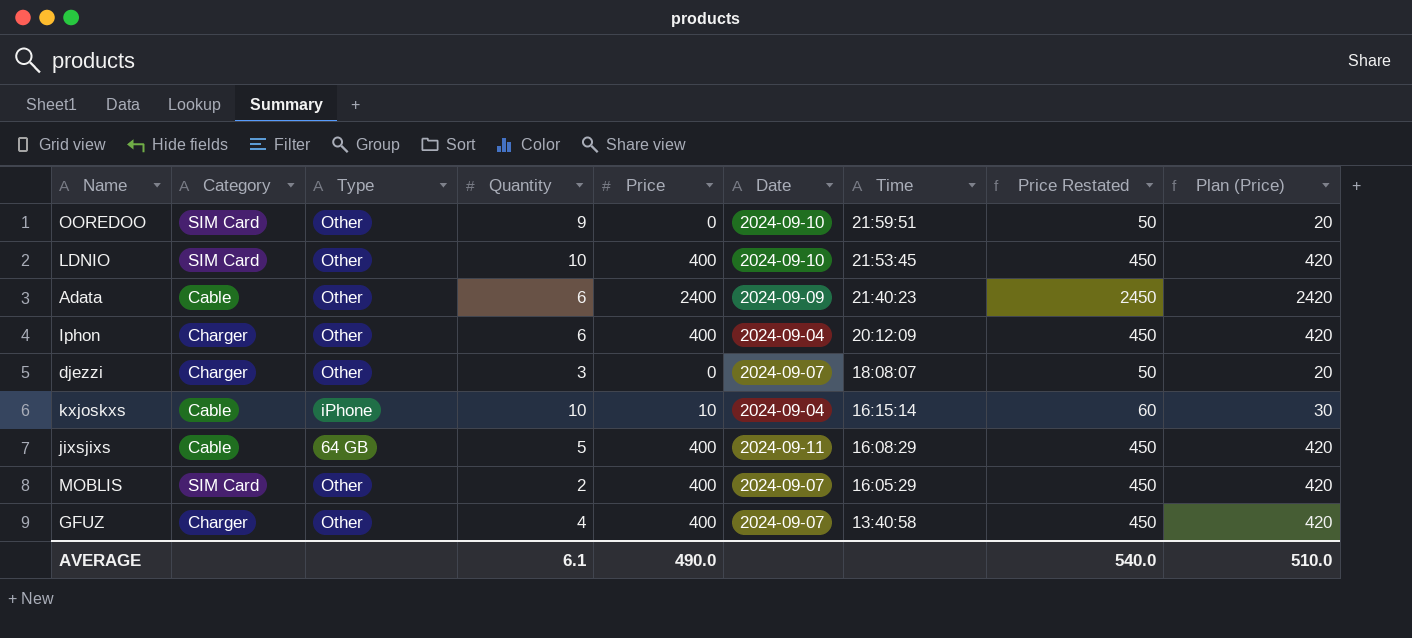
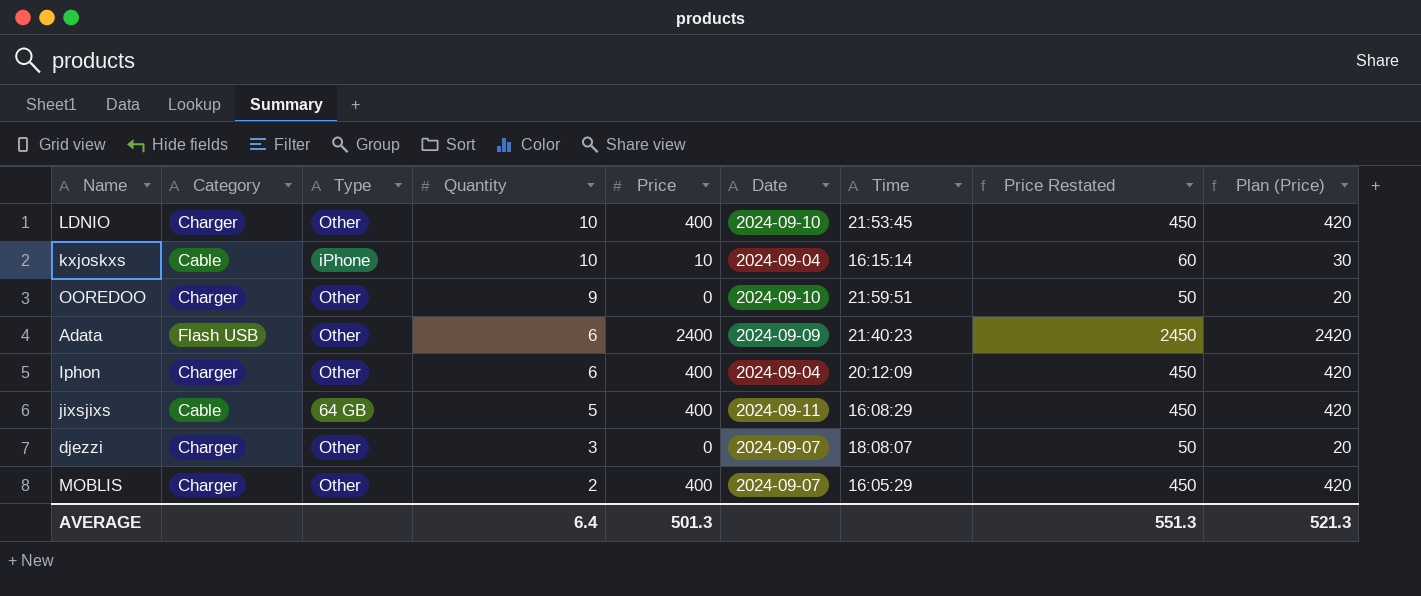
row order: Time descending -> Quantity descending
row GFUZ: Charger | Other | 4 | 400 | 2024-09-07 | 13:40:58 | 450 | 420 -> none
LDNIO | Category: SIM Card -> Charger
OOREDOO | Category: SIM Card -> Charger
Adata | Category: Cable -> Flash USB
MOBLIS | Category: SIM Card -> Charger
AVERAGE | Quantity: 6.1 -> 6.4
AVERAGE | Price: 490.0 -> 501.3
AVERAGE | Price Restated: 540.0 -> 551.3
AVERAGE | Plan (Price): 510.0 -> 521.3

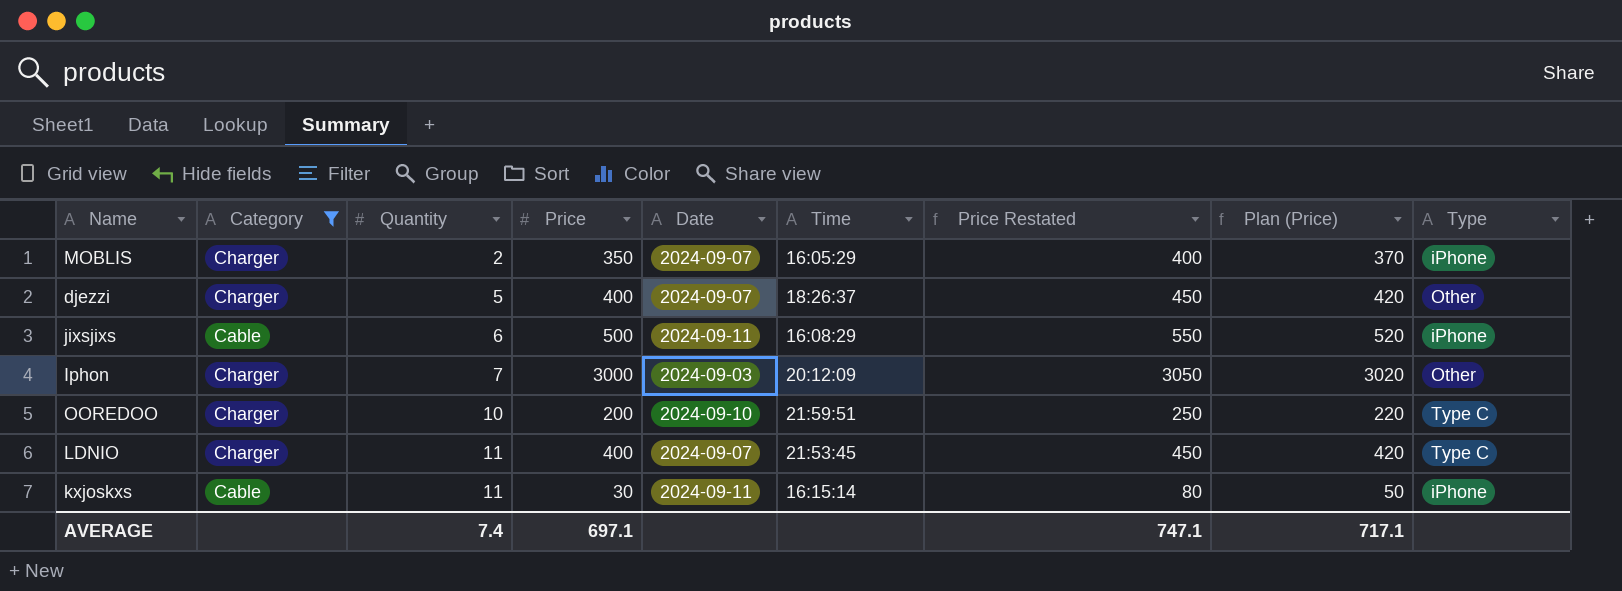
filter: none -> Category != Flash USB
row order: Quantity descending -> Quantity ascending
column Type | position: 3 -> 9
MOBLIS | Price: 400 -> 350
MOBLIS | Price Restated: 450 -> 400
MOBLIS | Plan (Price): 420 -> 370
MOBLIS | Type: Other -> iPhone
djezzi | Quantity: 3 -> 5
djezzi | Price: 0 -> 400
djezzi | Time: 18:08:07 -> 18:26:37
djezzi | Price Restated: 50 -> 450
djezzi | Plan (Price): 20 -> 420
jixsjixs | Quantity: 5 -> 6
jixsjixs | Price: 400 -> 500
jixsjixs | Price Restated: 450 -> 550
jixsjixs | Plan (Price): 420 -> 520
jixsjixs | Type: 64 GB -> iPhone
Iphon | Quantity: 6 -> 7
Iphon | Price: 400 -> 3000
Iphon | Date: 2024-09-04 -> 2024-09-03
Iphon | Price Restated: 450 -> 3050
Iphon | Plan (Price): 420 -> 3020
OOREDOO | Quantity: 9 -> 10
OOREDOO | Price: 0 -> 200
OOREDOO | Price Restated: 50 -> 250
OOREDOO | Plan (Price): 20 -> 220
OOREDOO | Type: Other -> Type C
LDNIO | Quantity: 10 -> 11
LDNIO | Date: 2024-09-10 -> 2024-09-07
LDNIO | Type: Other -> Type C
kxjoskxs | Quantity: 10 -> 11
kxjoskxs | Price: 10 -> 30
kxjoskxs | Date: 2024-09-04 -> 2024-09-11
kxjoskxs | Price Restated: 60 -> 80
kxjoskxs | Plan (Price): 30 -> 50
AVERAGE | Quantity: 6.4 -> 7.4
AVERAGE | Price: 501.3 -> 697.1
AVERAGE | Price Restated: 551.3 -> 747.1
AVERAGE | Plan (Price): 521.3 -> 717.1

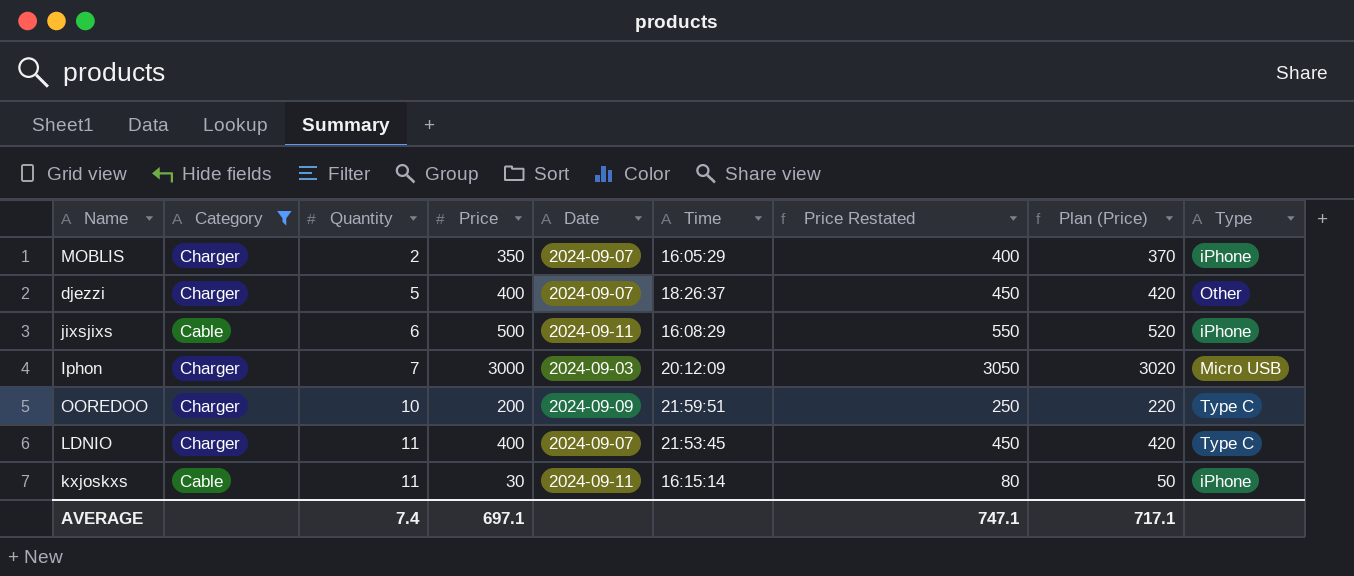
Iphon | Type: Other -> Micro USB
OOREDOO | Date: 2024-09-10 -> 2024-09-09

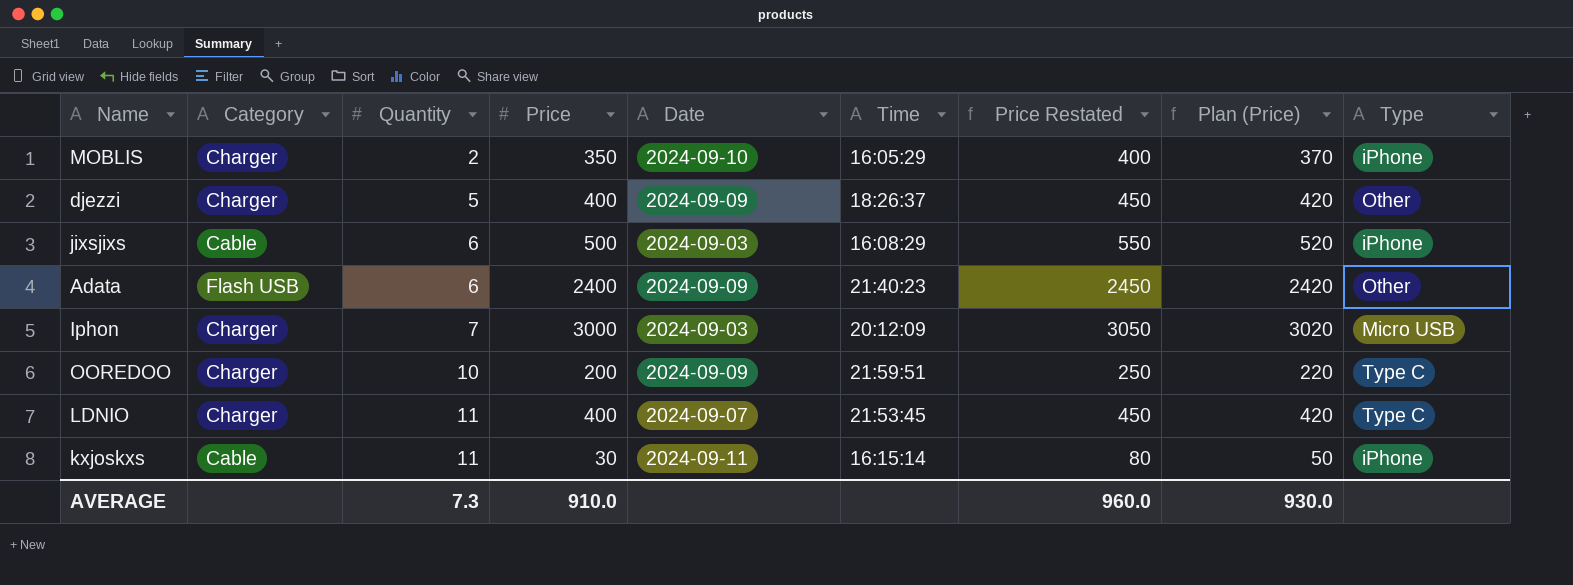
filter: Category != Flash USB -> none
MOBLIS | Date: 2024-09-07 -> 2024-09-10
djezzi | Date: 2024-09-07 -> 2024-09-09
jixsjixs | Date: 2024-09-11 -> 2024-09-03
AVERAGE | Quantity: 7.4 -> 7.3
AVERAGE | Price: 697.1 -> 910.0
AVERAGE | Price Restated: 747.1 -> 960.0
AVERAGE | Plan (Price): 717.1 -> 930.0

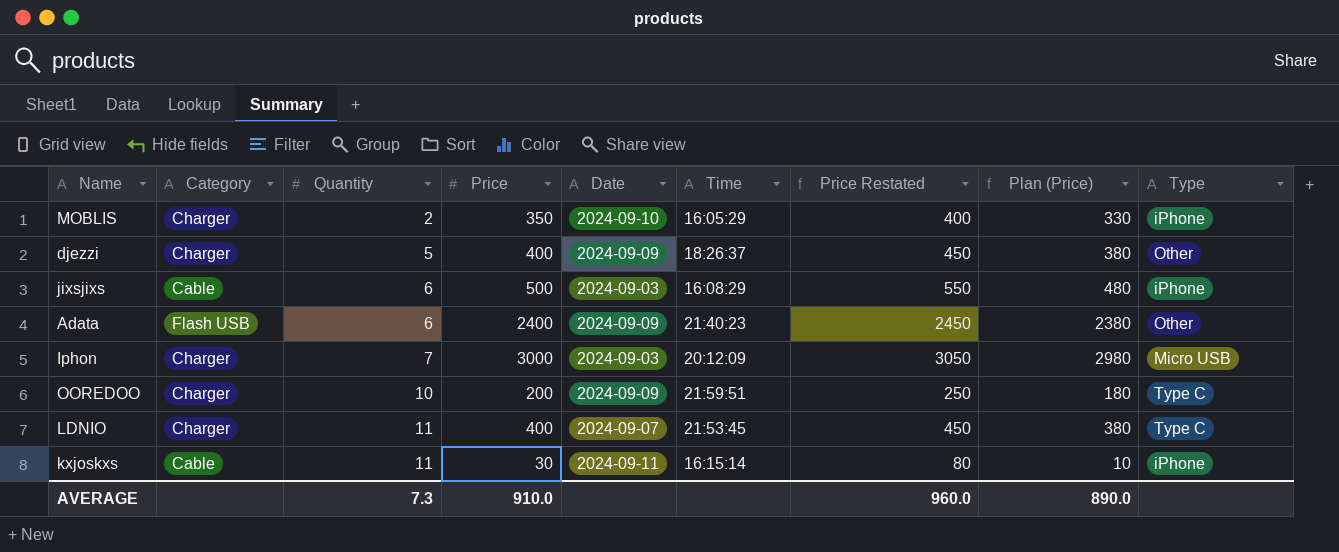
column Plan (Price) | formula: [Price] + 20 -> [Price] - 20
AVERAGE | Plan (Price): 930.0 -> 890.0

